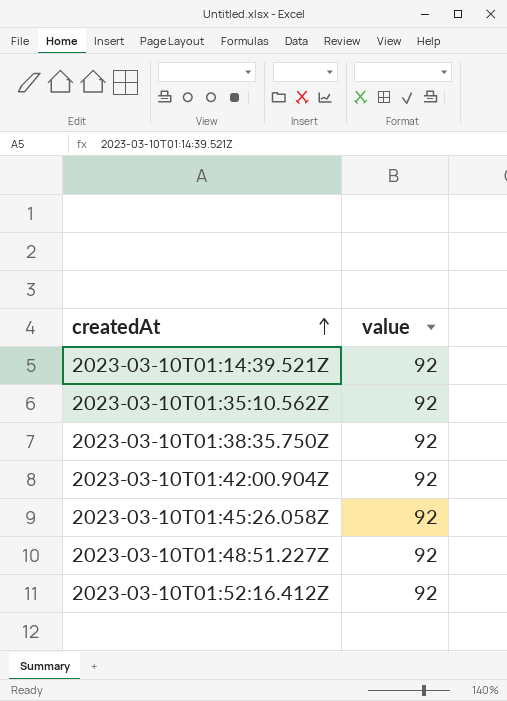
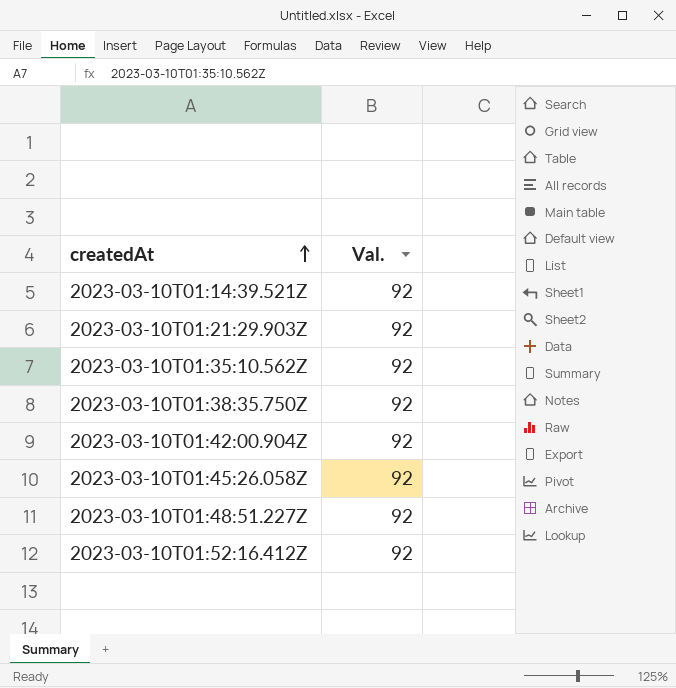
column name: value -> Val.
row 2023-03-10T01:21:29.903Z: none -> 92

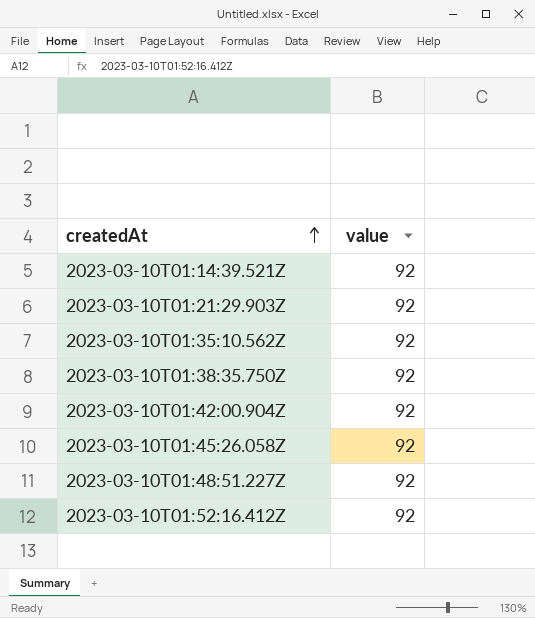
column name: Val. -> value

